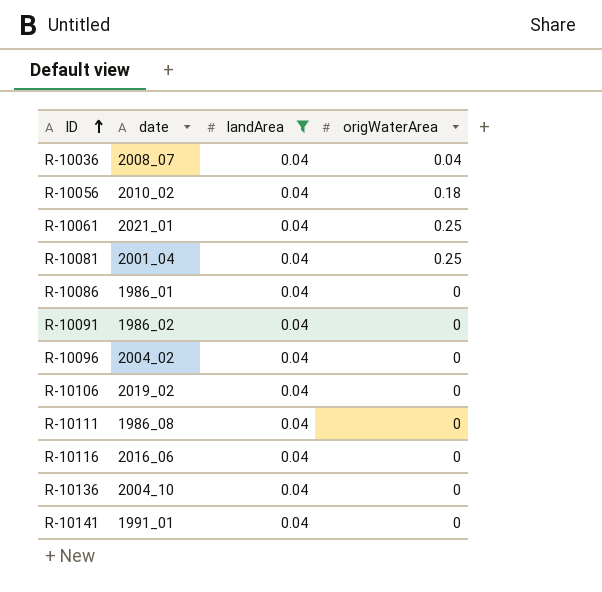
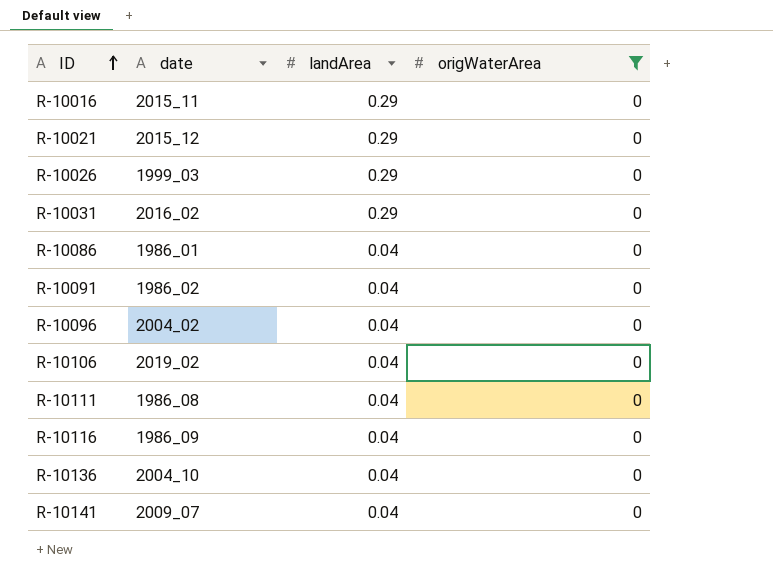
filter: landArea = 0.04 -> origWaterArea = 0
R-10116 | date: 2016_06 -> 1986_09
R-10141 | date: 1991_01 -> 2009_07

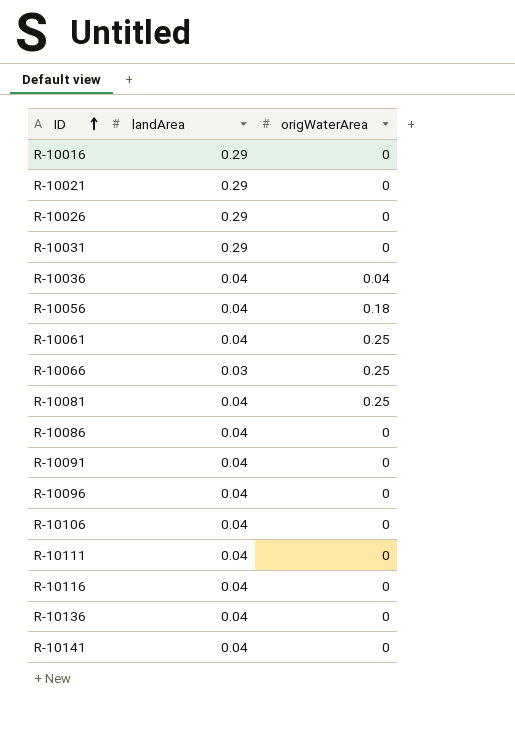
filter: origWaterArea = 0 -> none
column date | position: 2 -> none

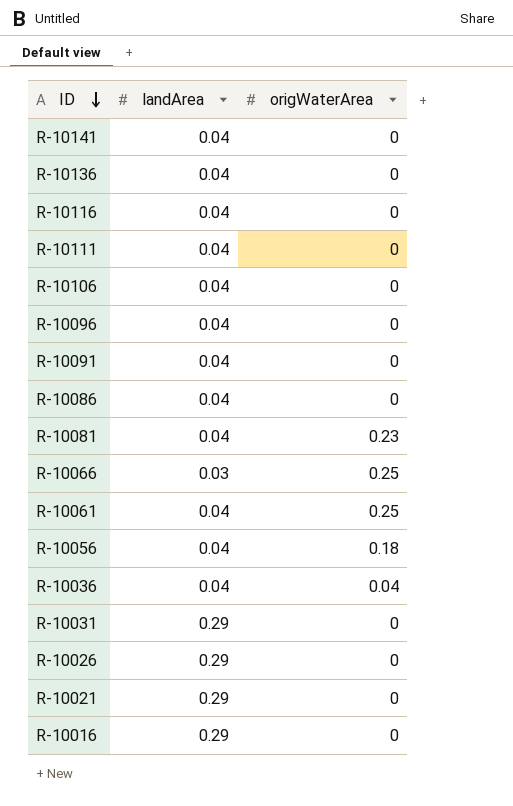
row order: ID ascending -> ID descending
R-10081 | origWaterArea: 0.25 -> 0.23

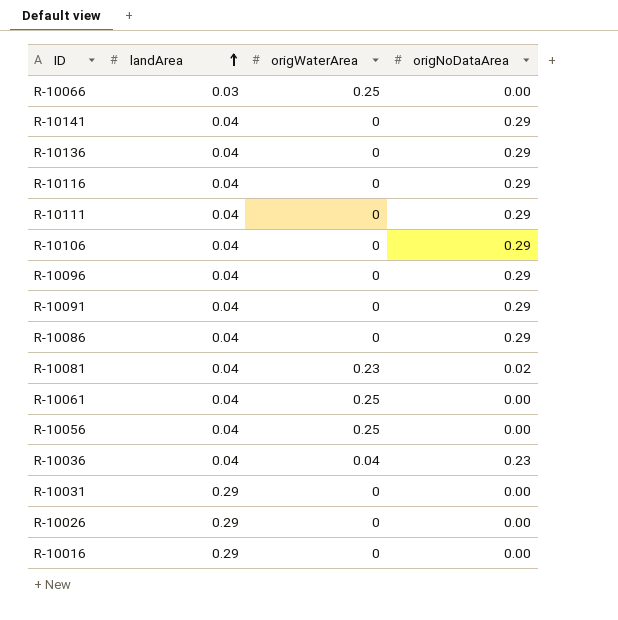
row order: ID descending -> landArea ascending
column origNoDataArea | position: none -> 4
row R-10021: 0.29 | 0 -> none
R-10056 | origWaterArea: 0.18 -> 0.25

